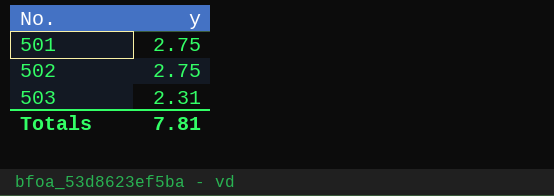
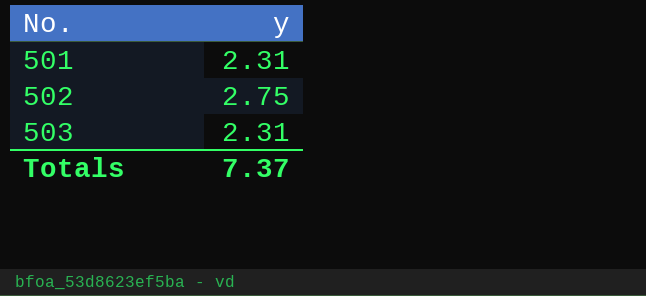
501 | y: 2.75 -> 2.31
Totals | y: 7.81 -> 7.37

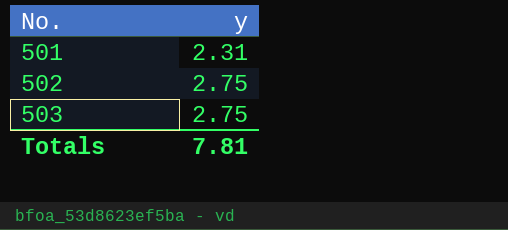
503 | y: 2.31 -> 2.75
Totals | y: 7.37 -> 7.81

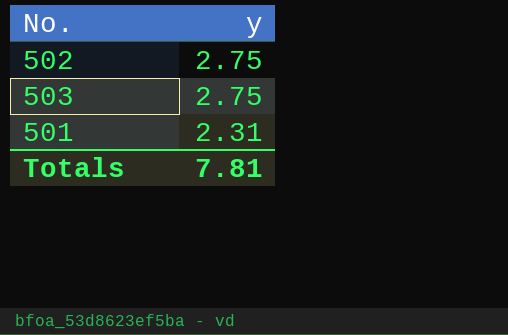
row order: No. ascending -> y descending

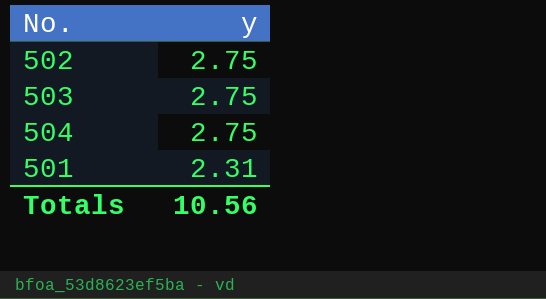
row 504: none -> 2.75
Totals | y: 7.81 -> 10.56

